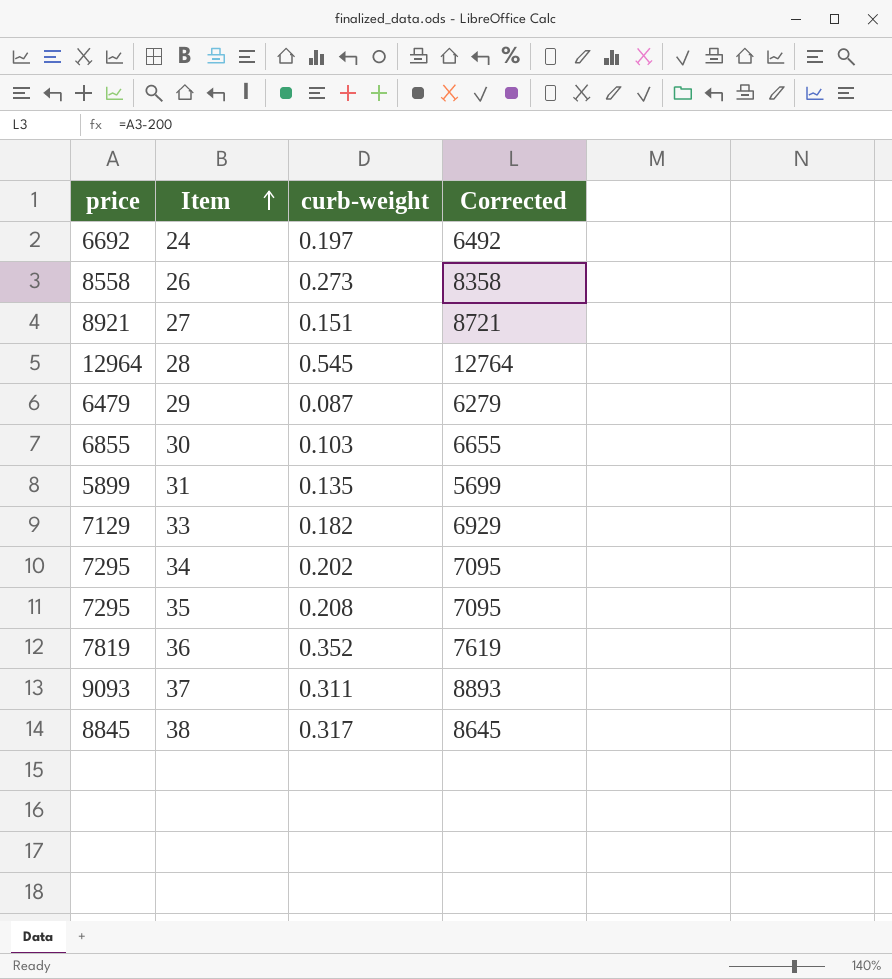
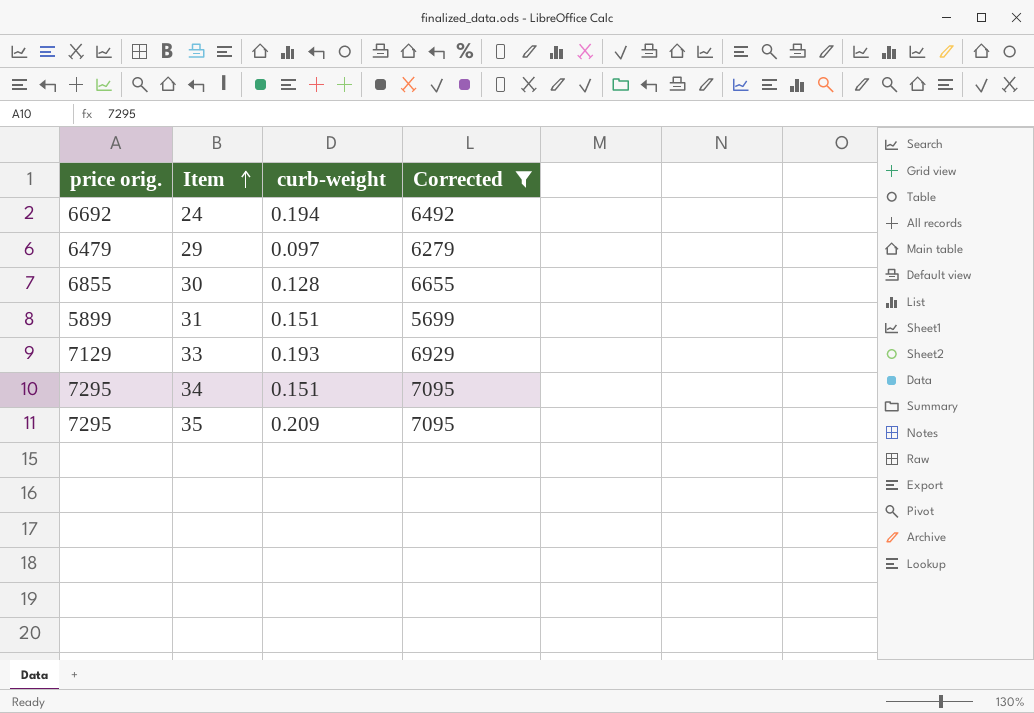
filter: none -> Corrected <= 7095
column name: price -> price orig.
24 | curb-weight: 0.197 -> 0.194
29 | curb-weight: 0.087 -> 0.097
30 | curb-weight: 0.103 -> 0.128
31 | curb-weight: 0.135 -> 0.151
33 | curb-weight: 0.182 -> 0.193
34 | curb-weight: 0.202 -> 0.151
35 | curb-weight: 0.208 -> 0.209

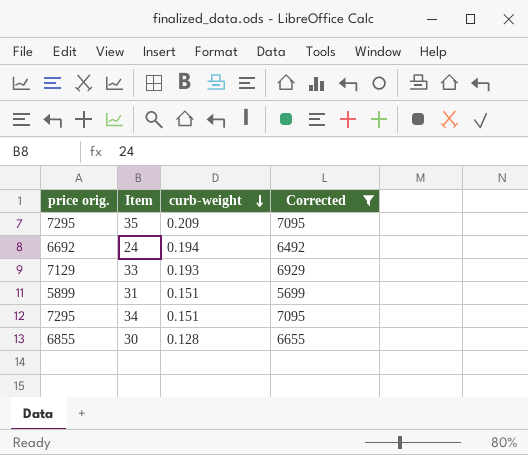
row order: Item ascending -> curb-weight descending
row 29: 6479 | 0.097 | 6279 -> none

